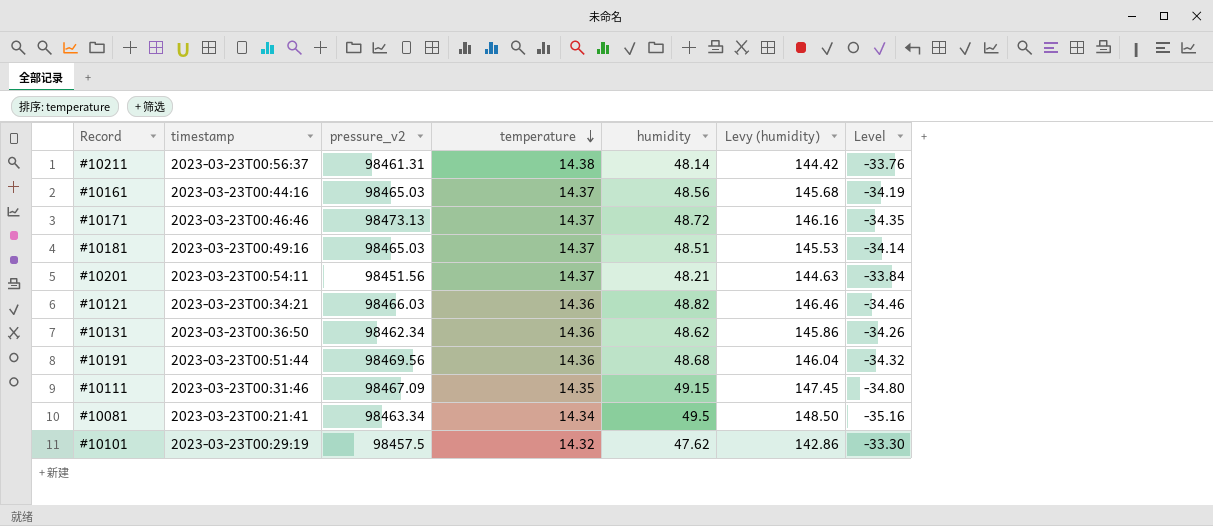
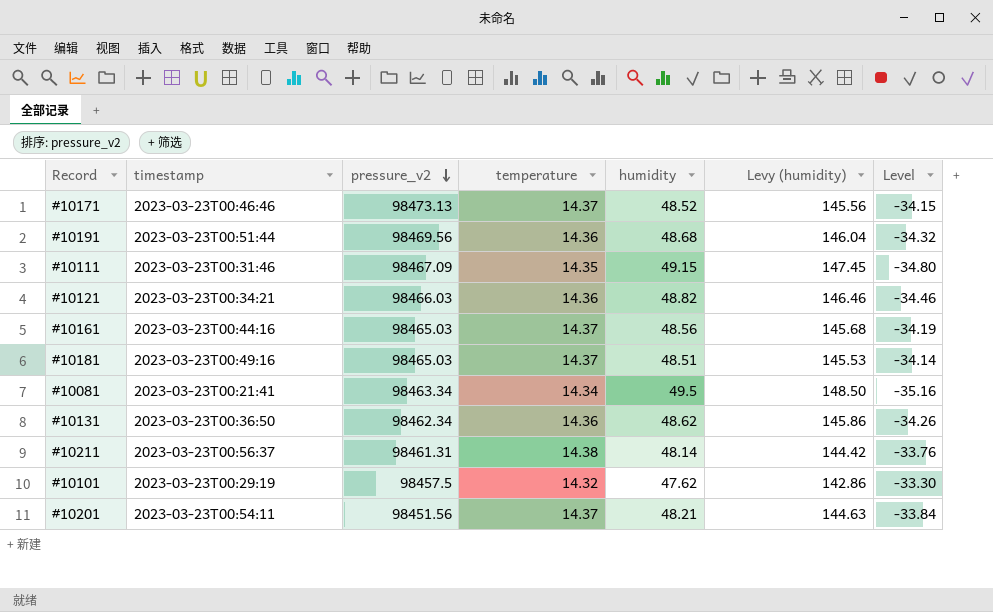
row order: temperature descending -> pressure_v2 descending
#10171 | humidity: 48.72 -> 48.52
#10171 | Levy (humidity): 146.16 -> 145.56
#10171 | Level: -34.35 -> -34.15

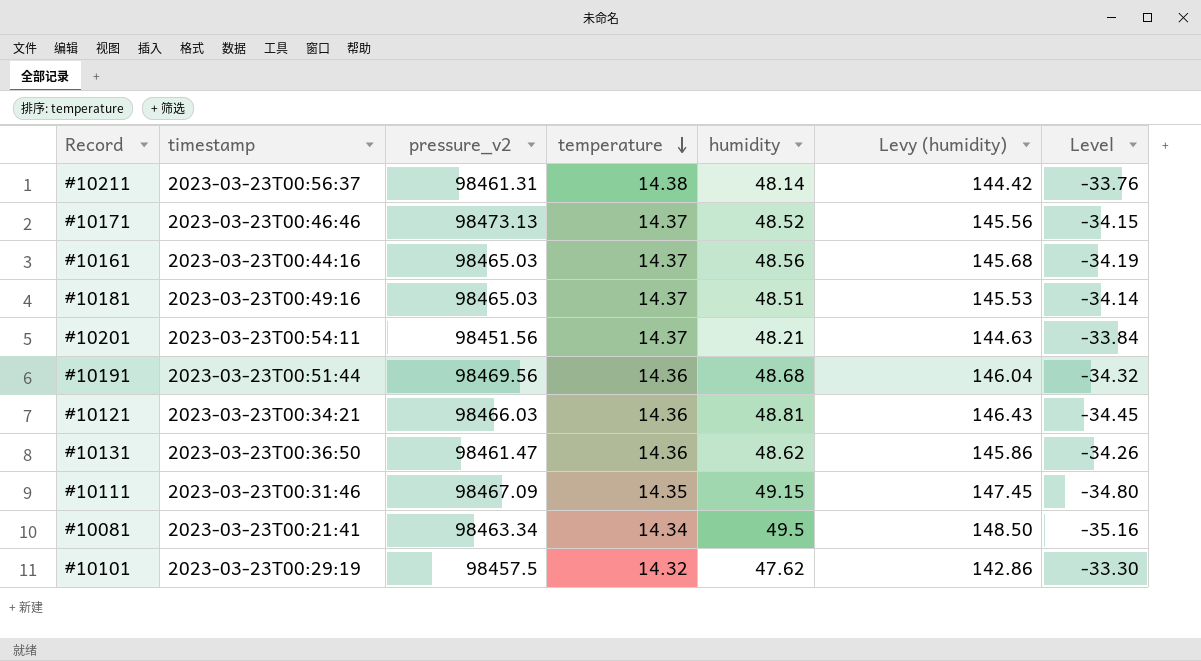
row order: pressure_v2 descending -> temperature descending
#10121 | humidity: 48.82 -> 48.81
#10121 | Levy (humidity): 146.46 -> 146.43
#10121 | Level: -34.46 -> -34.45
#10131 | pressure_v2: 98462.34 -> 98461.47

